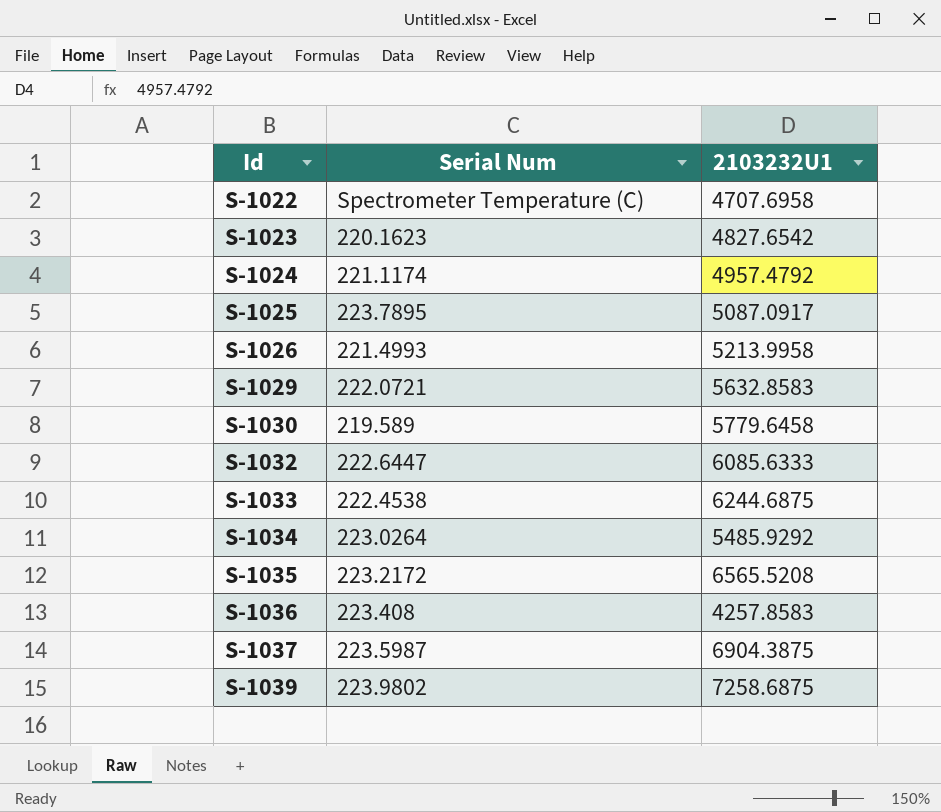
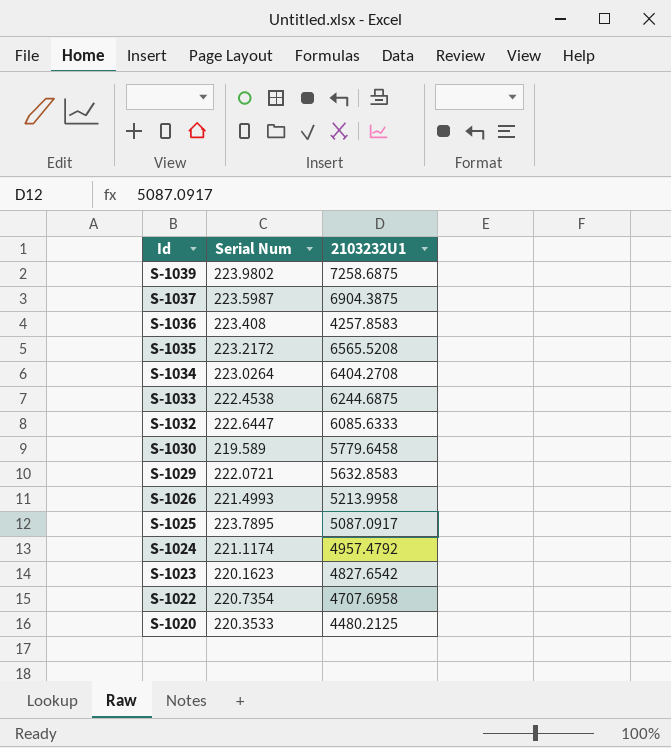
row order: Id ascending -> Id descending
S-1034 | 2103232U1: 5485.9292 -> 6404.2708
S-1022 | Serial Num: Spectrometer Temperature (C) -> 220.7354
row S-1020: none -> 220.3533 | 4480.2125

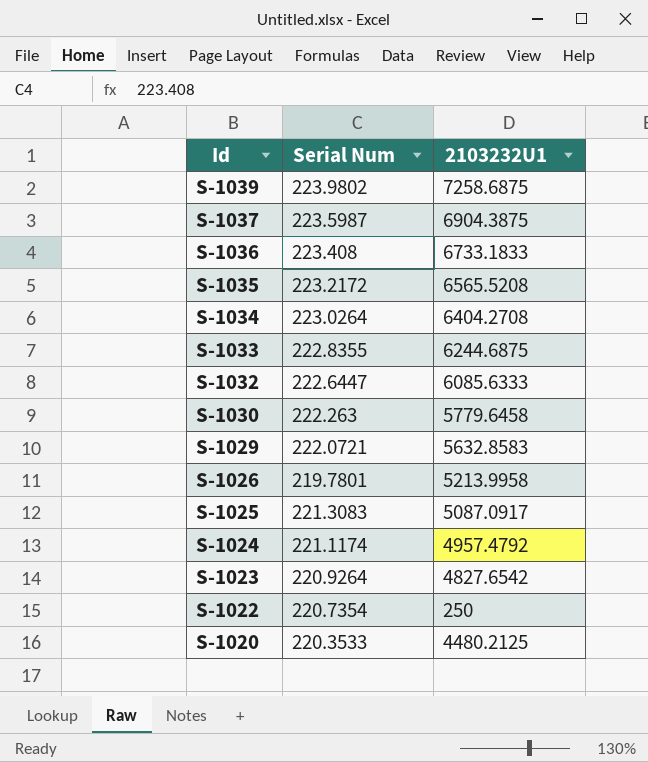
S-1036 | 2103232U1: 4257.8583 -> 6733.1833
S-1033 | Serial Num: 222.4538 -> 222.8355
S-1030 | Serial Num: 219.589 -> 222.263
S-1026 | Serial Num: 221.4993 -> 219.7801
S-1025 | Serial Num: 223.7895 -> 221.3083
S-1023 | Serial Num: 220.1623 -> 220.9264
S-1022 | 2103232U1: 4707.6958 -> 250

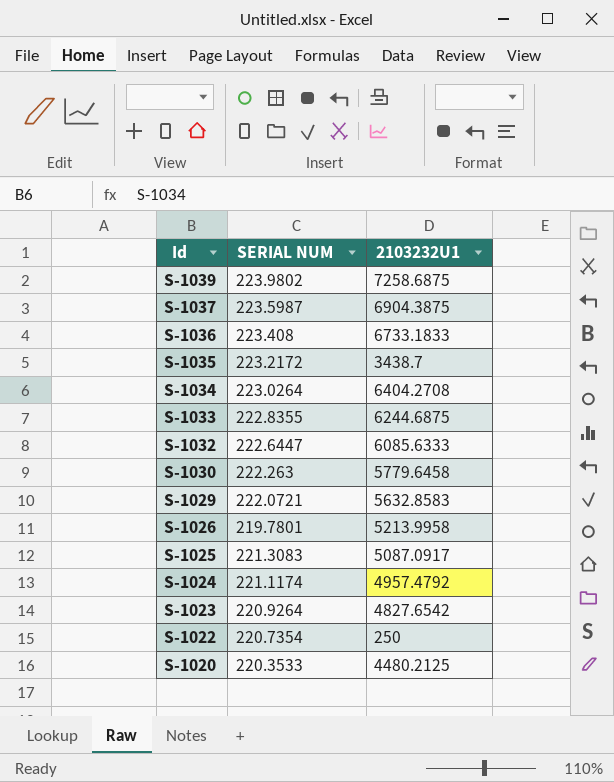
column name: Serial Num -> SERIAL NUM
S-1035 | 2103232U1: 6565.5208 -> 3438.7

